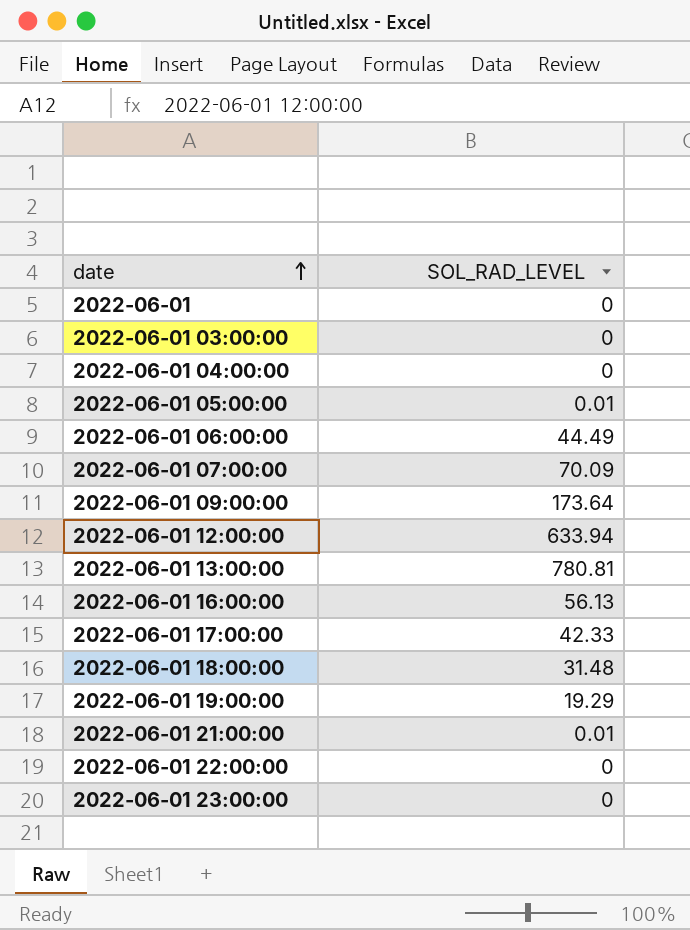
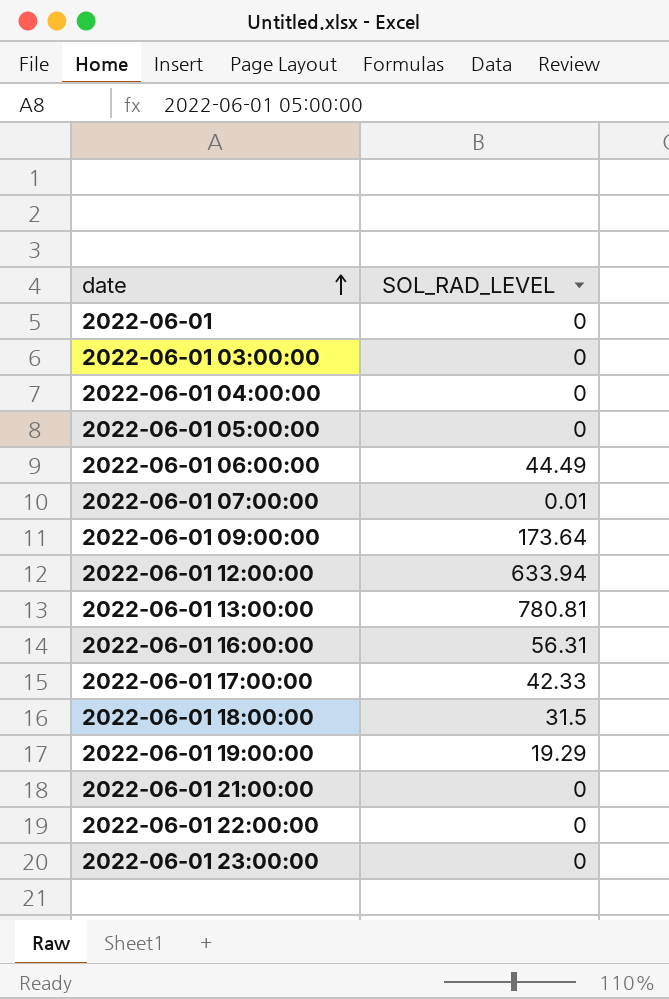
2022-06-01 05:00:00 | SOL_RAD_LEVEL: 0.01 -> 0
2022-06-01 07:00:00 | SOL_RAD_LEVEL: 70.09 -> 0.01
2022-06-01 16:00:00 | SOL_RAD_LEVEL: 56.13 -> 56.31
2022-06-01 18:00:00 | SOL_RAD_LEVEL: 31.48 -> 31.5
2022-06-01 21:00:00 | SOL_RAD_LEVEL: 0.01 -> 0

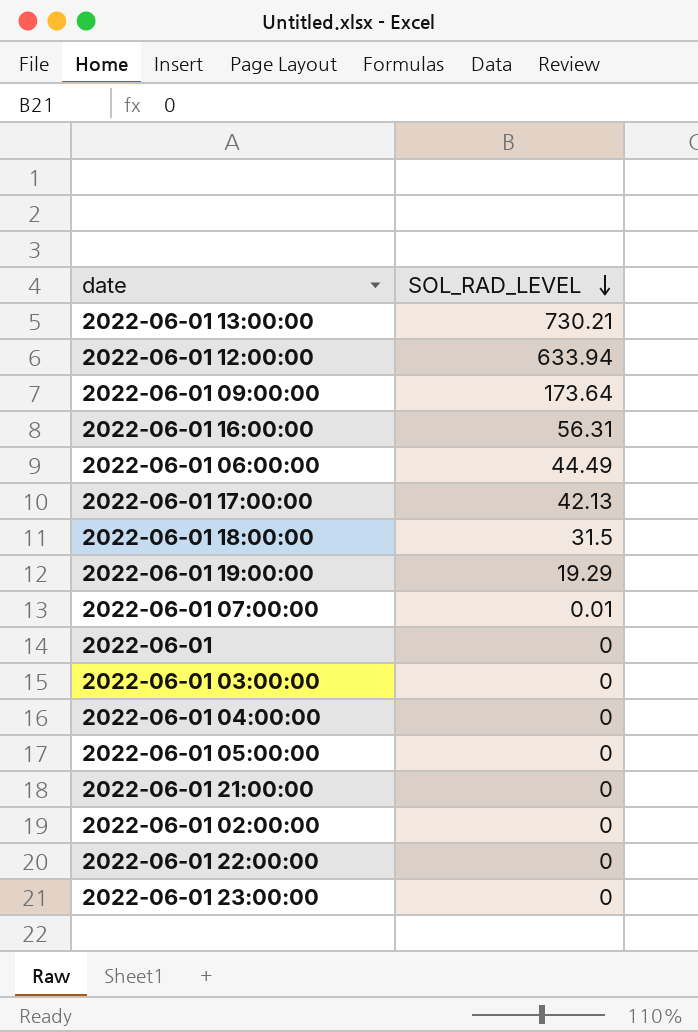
row order: date ascending -> SOL_RAD_LEVEL descending
2022-06-01 13:00:00 | SOL_RAD_LEVEL: 780.81 -> 730.21
2022-06-01 17:00:00 | SOL_RAD_LEVEL: 42.33 -> 42.13
row 2022-06-01 02:00:00: none -> 0

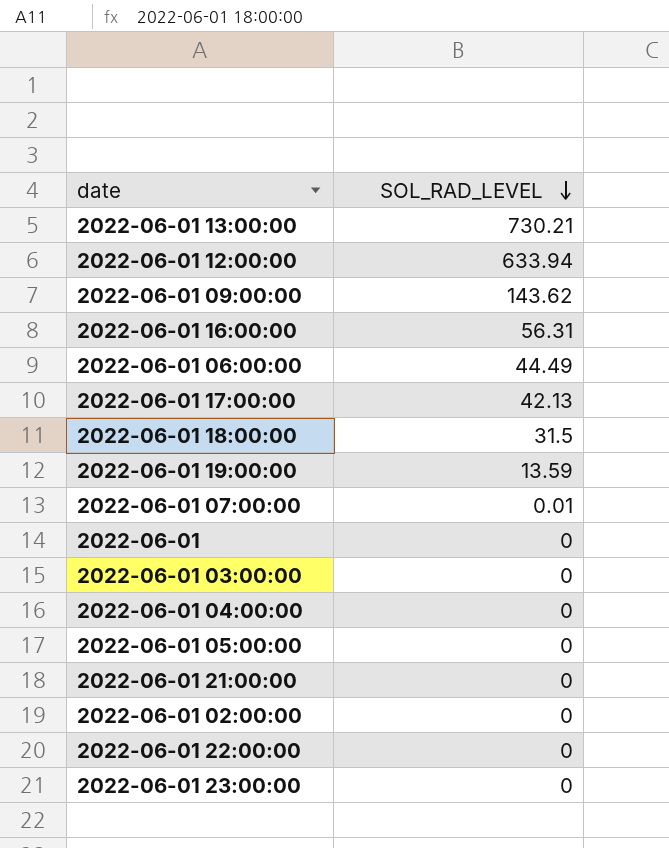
2022-06-01 09:00:00 | SOL_RAD_LEVEL: 173.64 -> 143.62
2022-06-01 19:00:00 | SOL_RAD_LEVEL: 19.29 -> 13.59

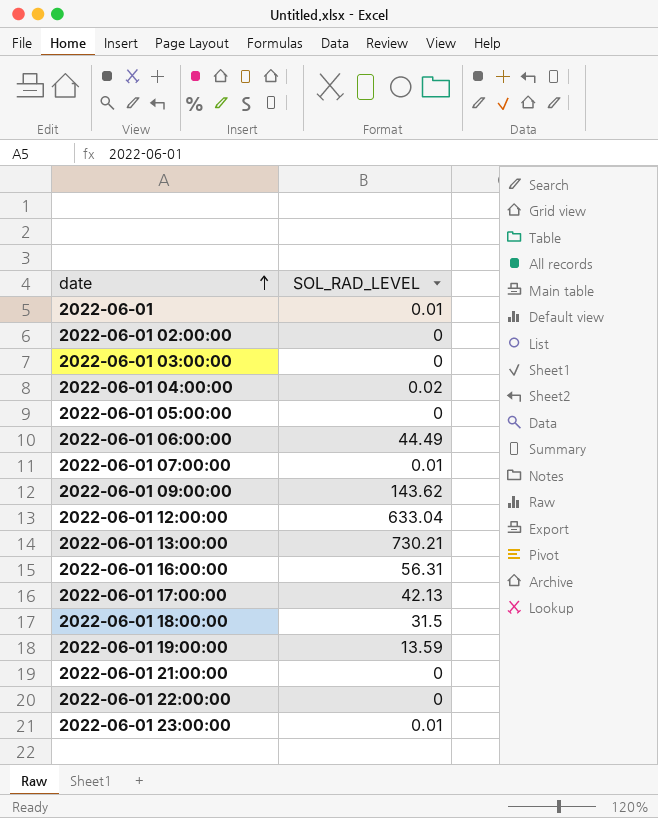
row order: SOL_RAD_LEVEL descending -> date ascending
2022-06-01 | SOL_RAD_LEVEL: 0 -> 0.01
2022-06-01 04:00:00 | SOL_RAD_LEVEL: 0 -> 0.02
2022-06-01 12:00:00 | SOL_RAD_LEVEL: 633.94 -> 633.04
2022-06-01 23:00:00 | SOL_RAD_LEVEL: 0 -> 0.01

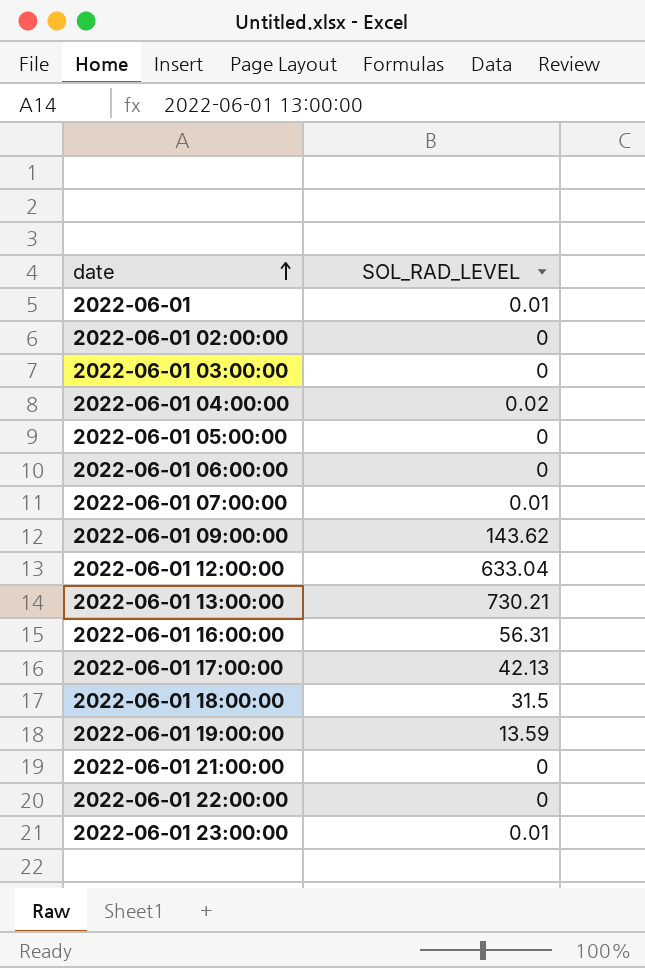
2022-06-01 06:00:00 | SOL_RAD_LEVEL: 44.49 -> 0

